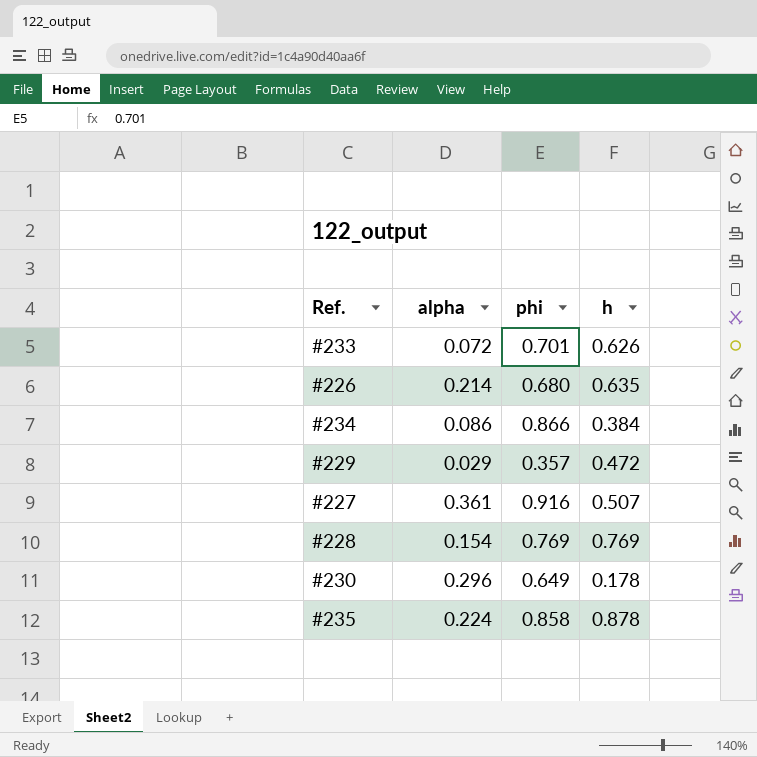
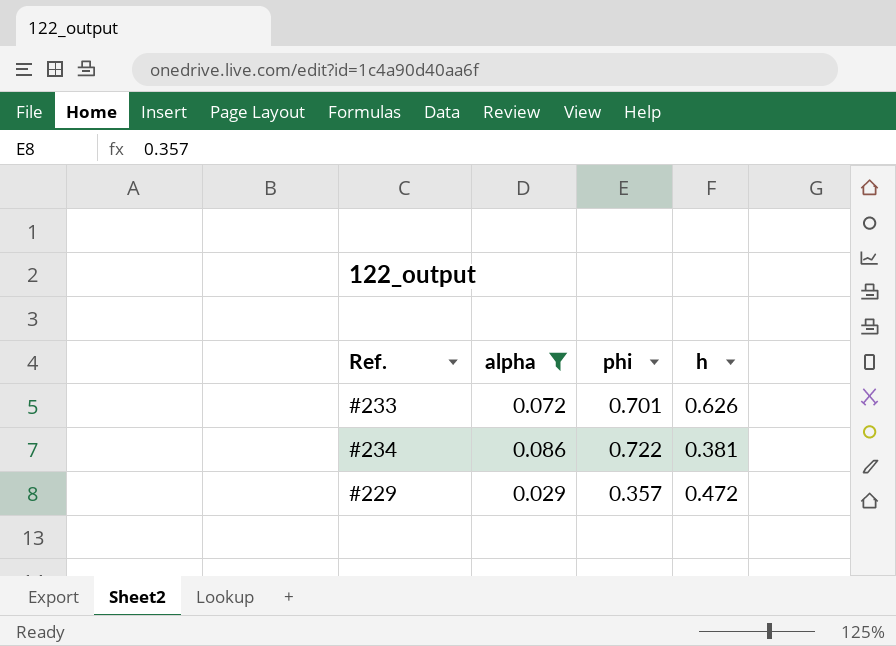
filter: none -> alpha <= 0.086
#234 | phi: 0.866 -> 0.722
#234 | h: 0.384 -> 0.381

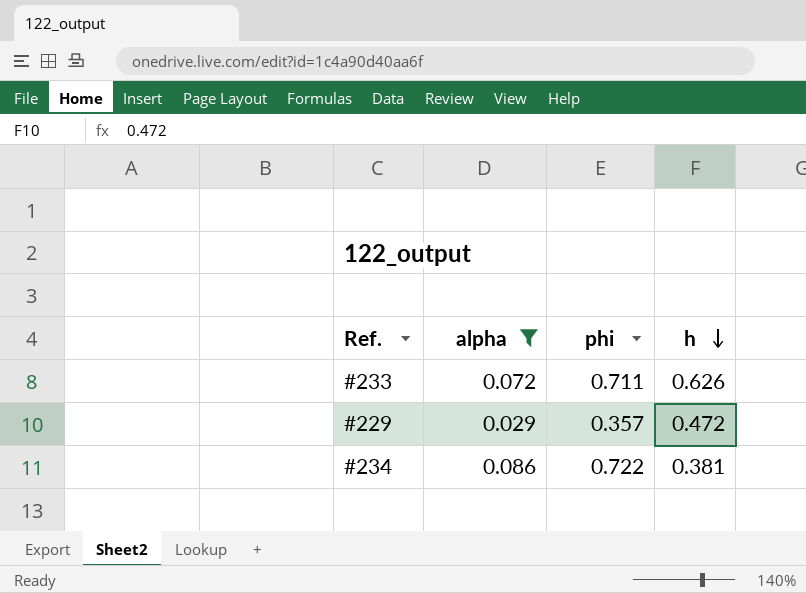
row order: none -> h descending
#233 | phi: 0.701 -> 0.711

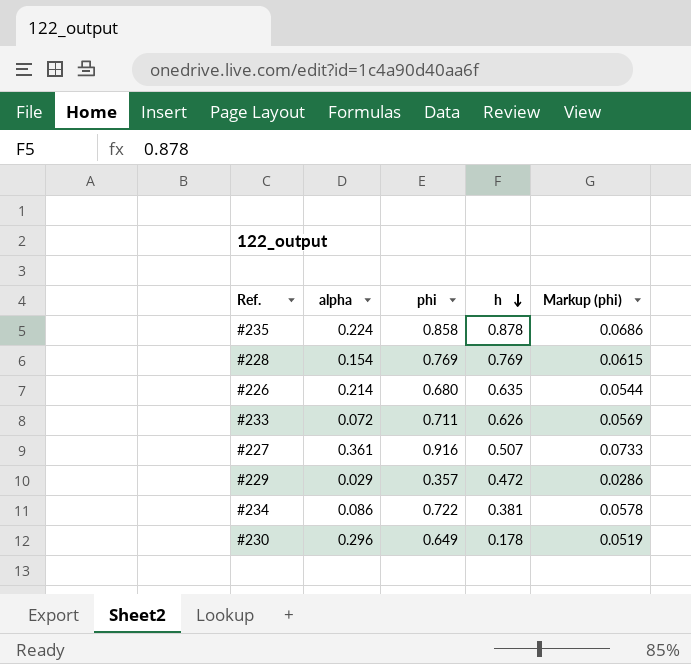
filter: alpha <= 0.086 -> none
column Markup (phi) | formula: none -> [phi] * 0.08

